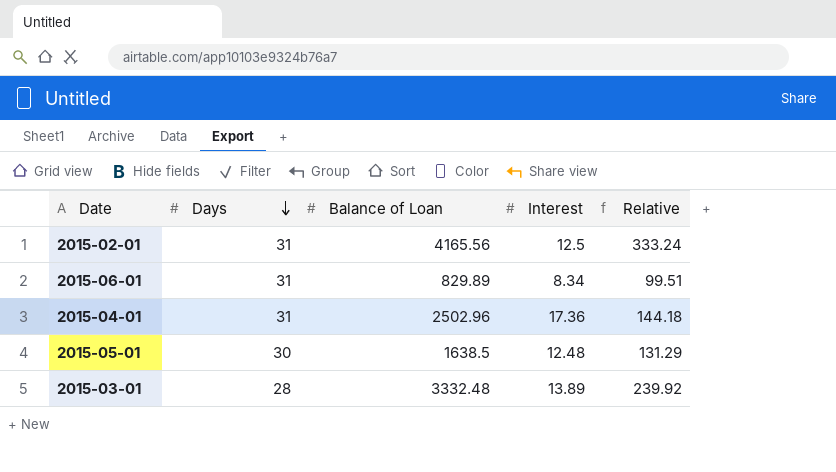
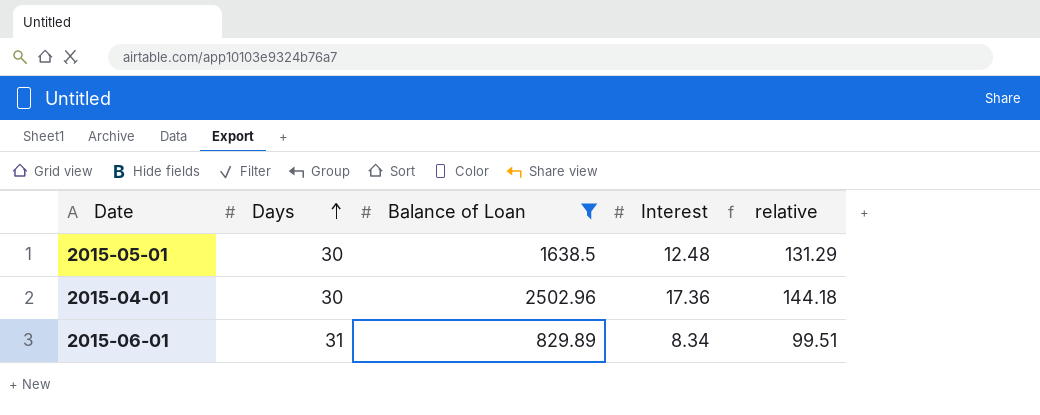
filter: none -> Balance of Loan <= 2502.96
row order: Days descending -> Days ascending
column name: Relative -> relative
2015-04-01 | Days: 31 -> 30

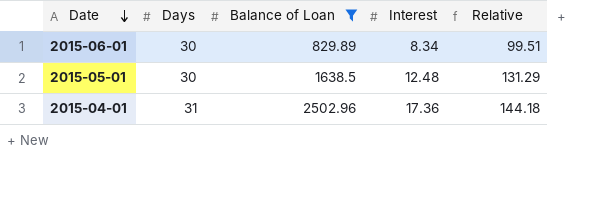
row order: Days ascending -> Date descending
column name: relative -> Relative
2015-06-01 | Days: 31 -> 30
2015-04-01 | Days: 30 -> 31

